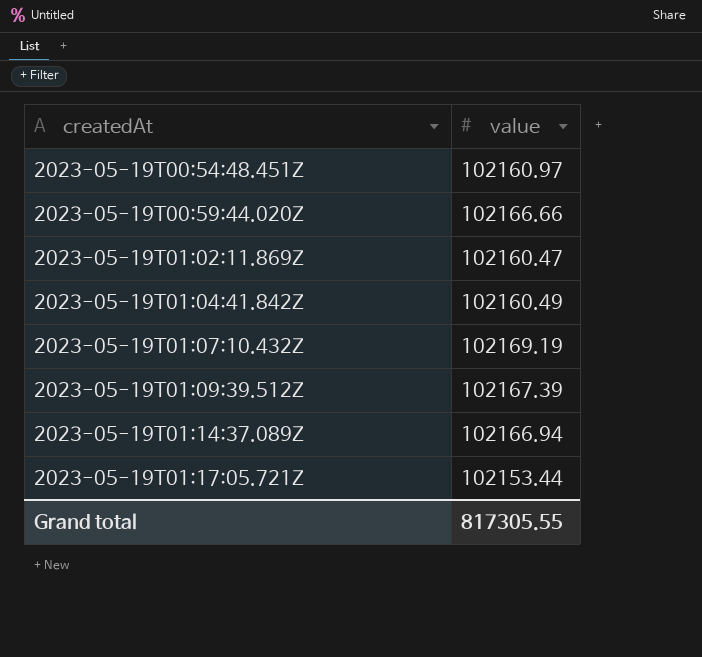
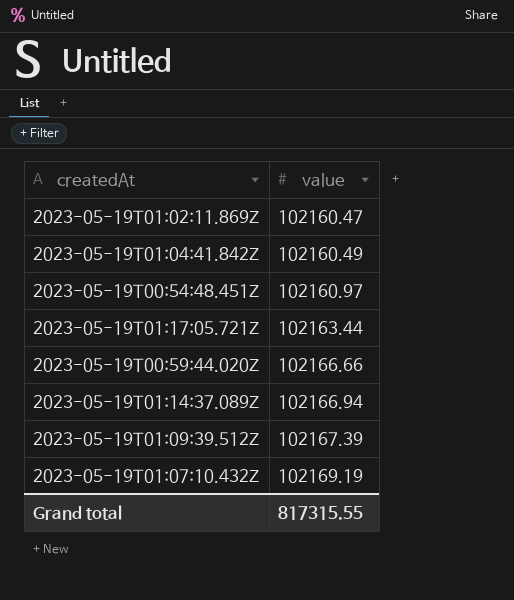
row order: createdAt ascending -> value ascending
2023-05-19T01:17:05.721Z | value: 102153.44 -> 102163.44
Grand total | value: 817305.55 -> 817315.55

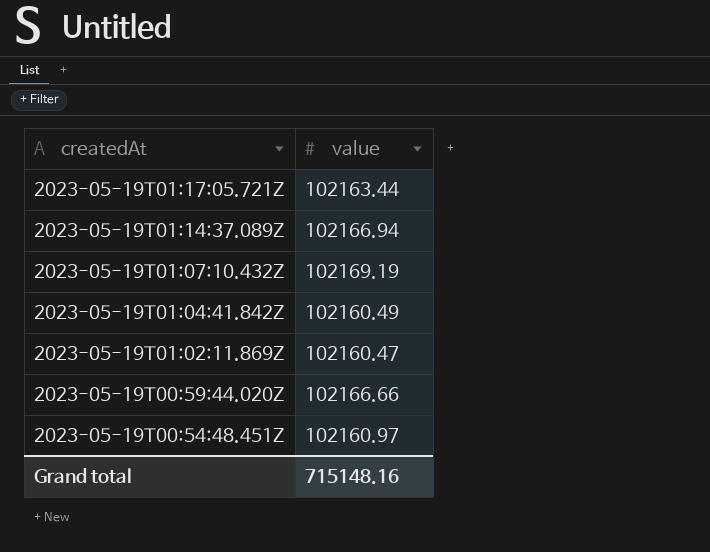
row order: value ascending -> createdAt descending
row 2023-05-19T01:09:39.512Z: 102167.39 -> none
Grand total | value: 817315.55 -> 715148.16

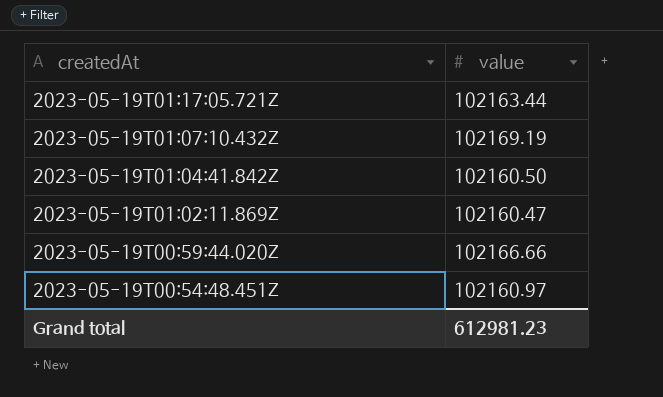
row 2023-05-19T01:14:37.089Z: 102166.94 -> none
2023-05-19T01:04:41.842Z | value: 102160.49 -> 102160.50
Grand total | value: 715148.16 -> 612981.23

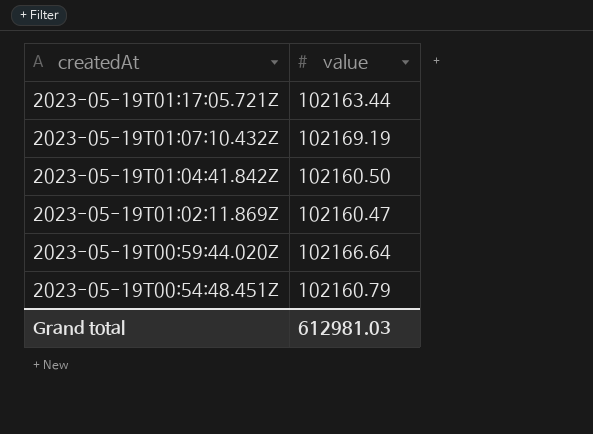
2023-05-19T00:59:44.020Z | value: 102166.66 -> 102166.64
2023-05-19T00:54:48.451Z | value: 102160.97 -> 102160.79
Grand total | value: 612981.23 -> 612981.03

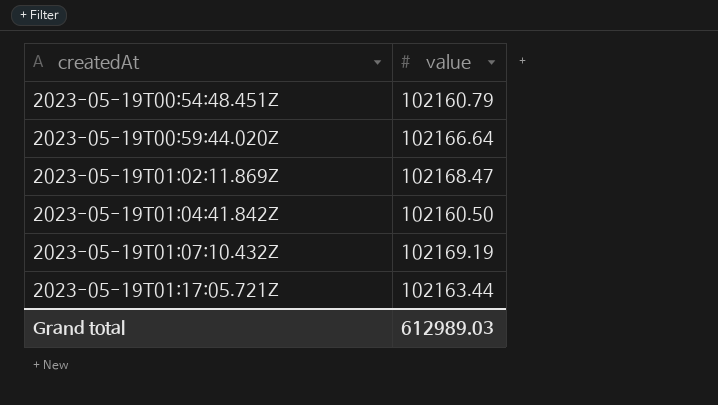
row order: createdAt descending -> createdAt ascending
2023-05-19T01:02:11.869Z | value: 102160.47 -> 102168.47
Grand total | value: 612981.03 -> 612989.03

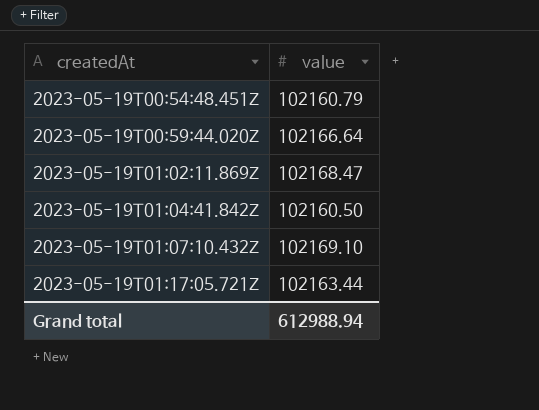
2023-05-19T01:07:10.432Z | value: 102169.19 -> 102169.10
Grand total | value: 612989.03 -> 612988.94

